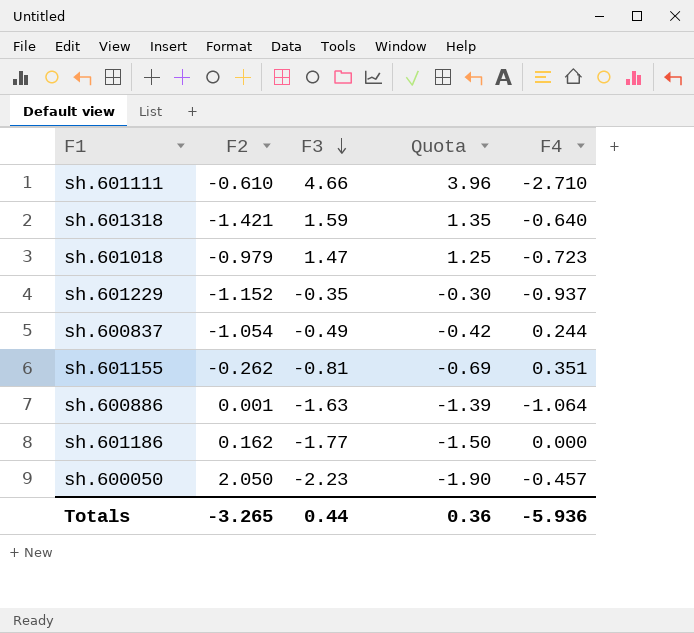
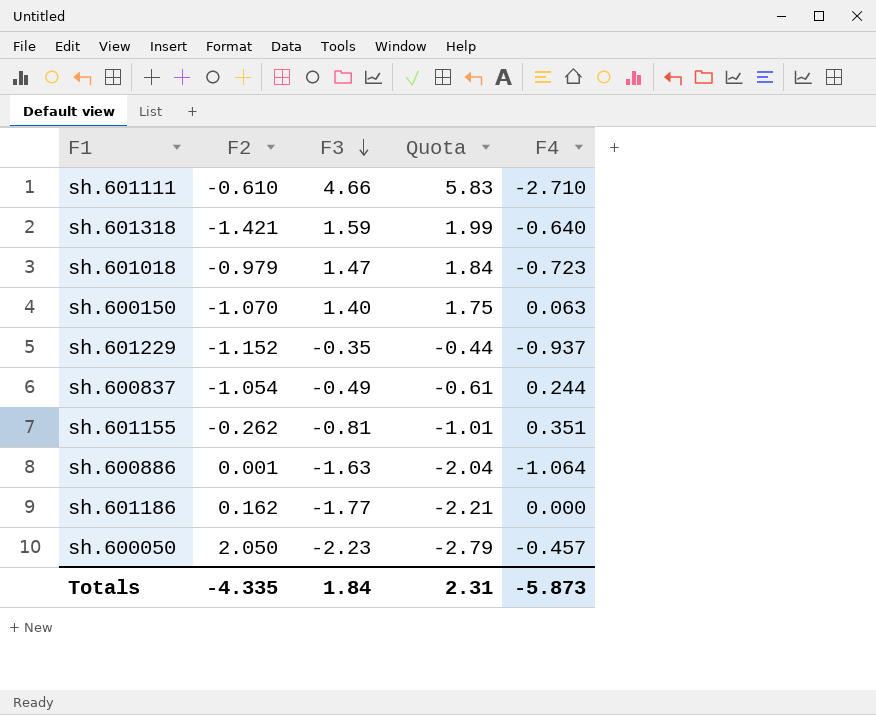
column Quota | formula: [F3] * 0.85 -> [F3] * 1.25
row sh.600150: none -> -1.070 | 1.40 | 1.75 | 0.063
Totals | F2: -3.265 -> -4.335
Totals | F3: 0.44 -> 1.84
Totals | Quota: 0.36 -> 2.31
Totals | F4: -5.936 -> -5.873

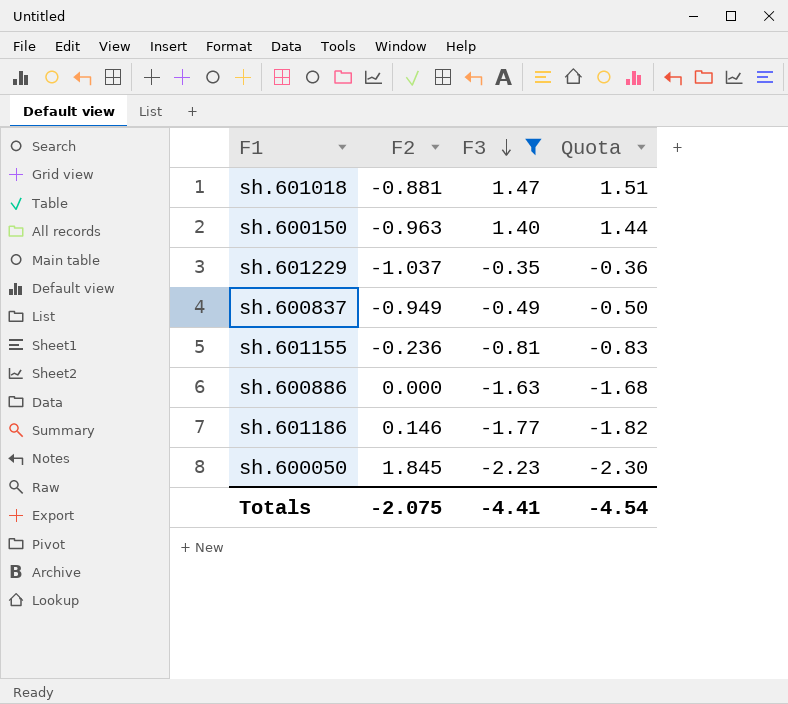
filter: none -> F3 <= 1.47
column F4 | position: 5 -> none
column Quota | formula: [F3] * 1.25 -> [F3] * 1.03
sh.601018 | F2: -0.979 -> -0.881
sh.600150 | F2: -1.070 -> -0.963
sh.601229 | F2: -1.152 -> -1.037
sh.600837 | F2: -1.054 -> -0.949
sh.601155 | F2: -0.262 -> -0.236
sh.600886 | F2: 0.001 -> 0.000
sh.601186 | F2: 0.162 -> 0.146
sh.600050 | F2: 2.050 -> 1.845
Totals | F2: -4.335 -> -2.075
Totals | F3: 1.84 -> -4.41
Totals | Quota: 2.31 -> -4.54

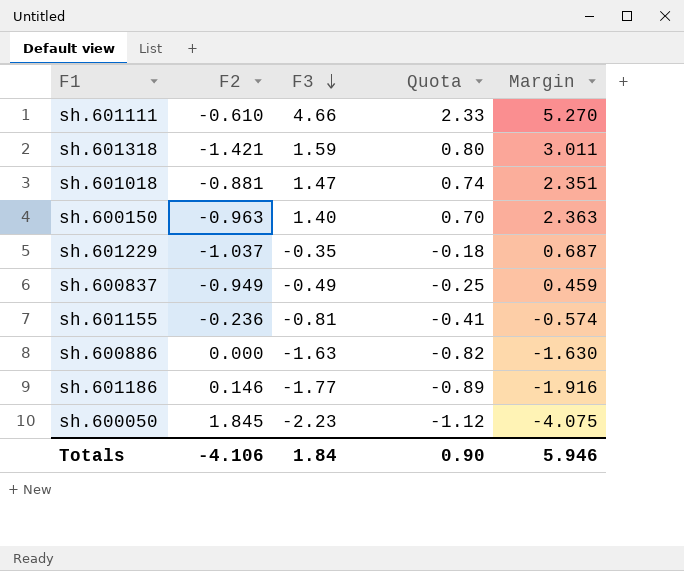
filter: F3 <= 1.47 -> none
column Quota | formula: [F3] * 1.03 -> [F3] * 0.5
column Margin | formula: none -> [F3] - [F2]
Totals | F2: -2.075 -> -4.106
Totals | F3: -4.41 -> 1.84
Totals | Quota: -4.54 -> 0.90

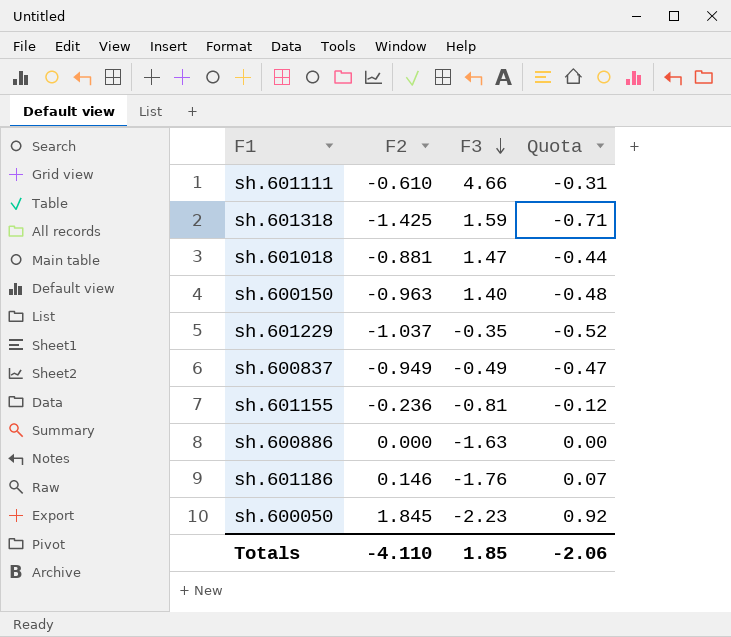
column Margin | formula: [F3] - [F2] -> none
column Quota | formula: [F3] * 0.5 -> [F2] * 0.5
sh.601318 | F2: -1.421 -> -1.425
sh.601186 | F3: -1.77 -> -1.76
Totals | F2: -4.106 -> -4.110
Totals | F3: 1.84 -> 1.85
Totals | Quota: 0.90 -> -2.06

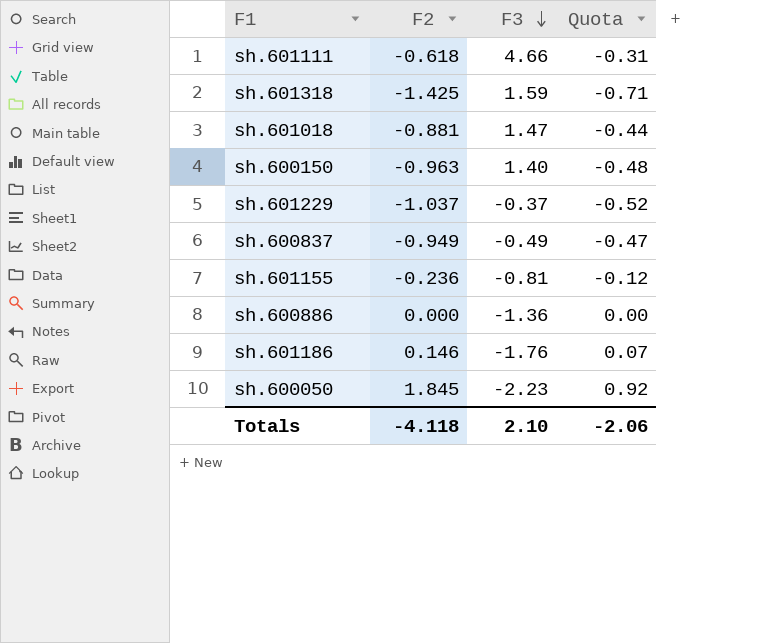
sh.601111 | F2: -0.610 -> -0.618
sh.601229 | F3: -0.35 -> -0.37
sh.600886 | F3: -1.63 -> -1.36
Totals | F2: -4.110 -> -4.118
Totals | F3: 1.85 -> 2.10

